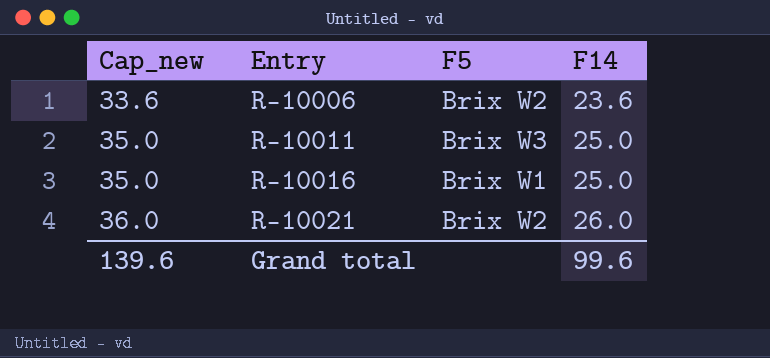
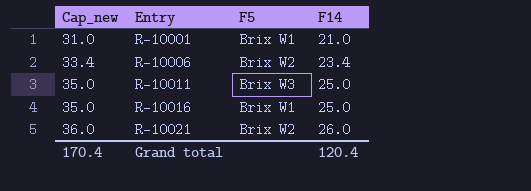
row R-10001: none -> 31.0 | Brix W1 | 21.0
R-10006 | Cap_new: 33.6 -> 33.4
R-10006 | F14: 23.6 -> 23.4
Grand total | Cap_new: 139.6 -> 170.4
Grand total | F14: 99.6 -> 120.4

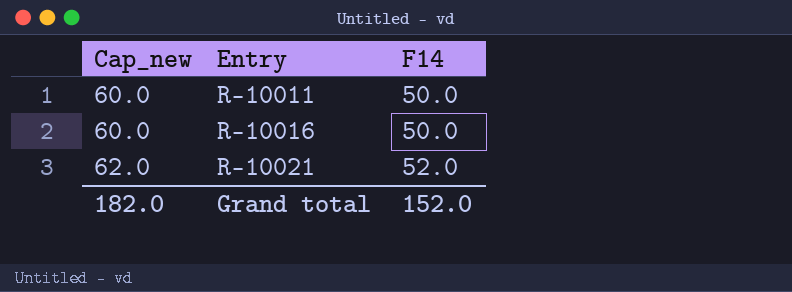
column F5 | position: 3 -> none
row R-10001: 31.0 | Brix W1 | 21.0 -> none
row R-10006: 33.4 | Brix W2 | 23.4 -> none
R-10011 | Cap_new: 35.0 -> 60.0
R-10011 | F14: 25.0 -> 50.0
R-10016 | Cap_new: 35.0 -> 60.0
R-10016 | F14: 25.0 -> 50.0
R-10021 | Cap_new: 36.0 -> 62.0
R-10021 | F14: 26.0 -> 52.0
Grand total | Cap_new: 170.4 -> 182.0
Grand total | F14: 120.4 -> 152.0

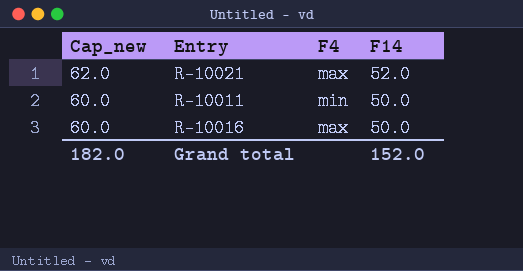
row order: Cap_new ascending -> Cap_new descending
column F4 | position: none -> 3

